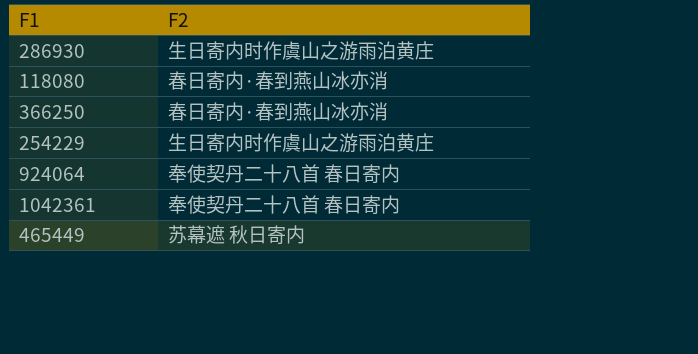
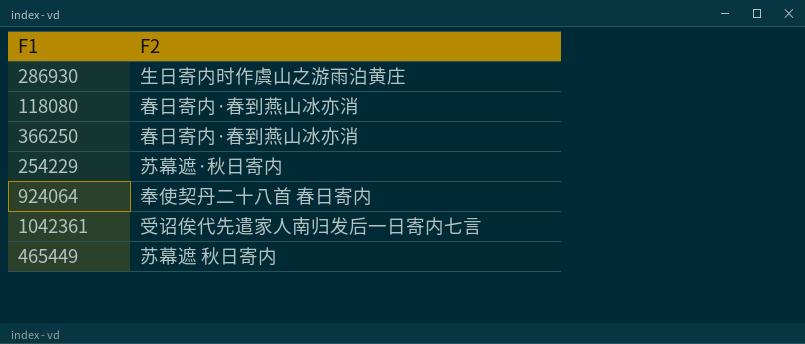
254229 | F2: 生日寄内时作虞山之游雨泊黄庄 -> 苏幕遮·秋日寄内
1042361 | F2: 奉使契丹二十八首 春日寄内 -> 受诏俟代先遣家人南归发后一日寄内七言

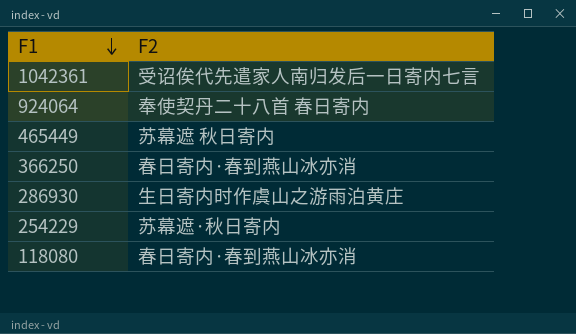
row order: none -> F1 descending

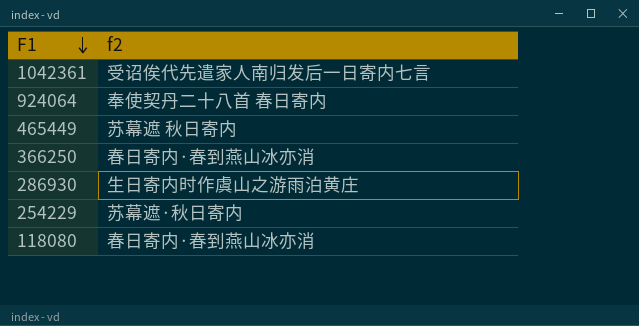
column name: F2 -> f2

